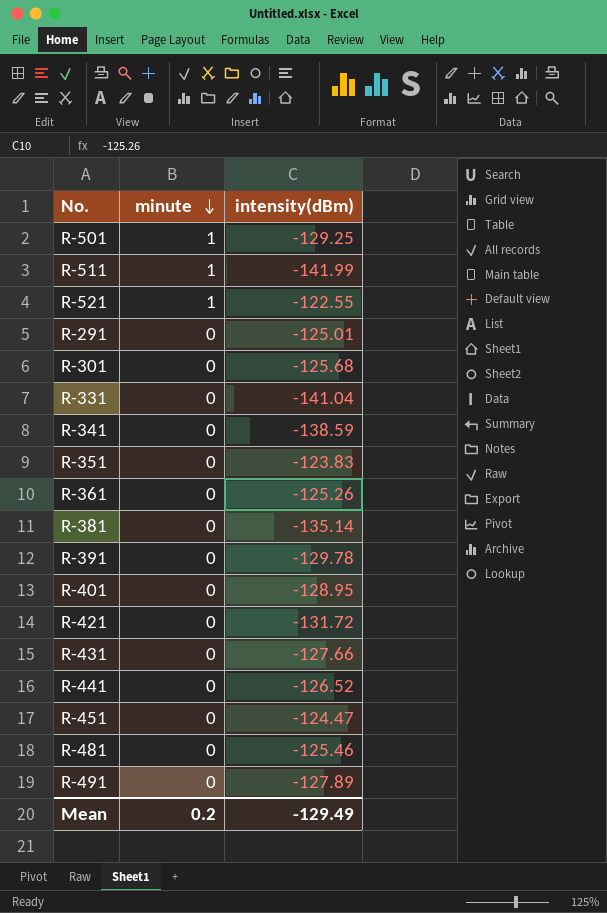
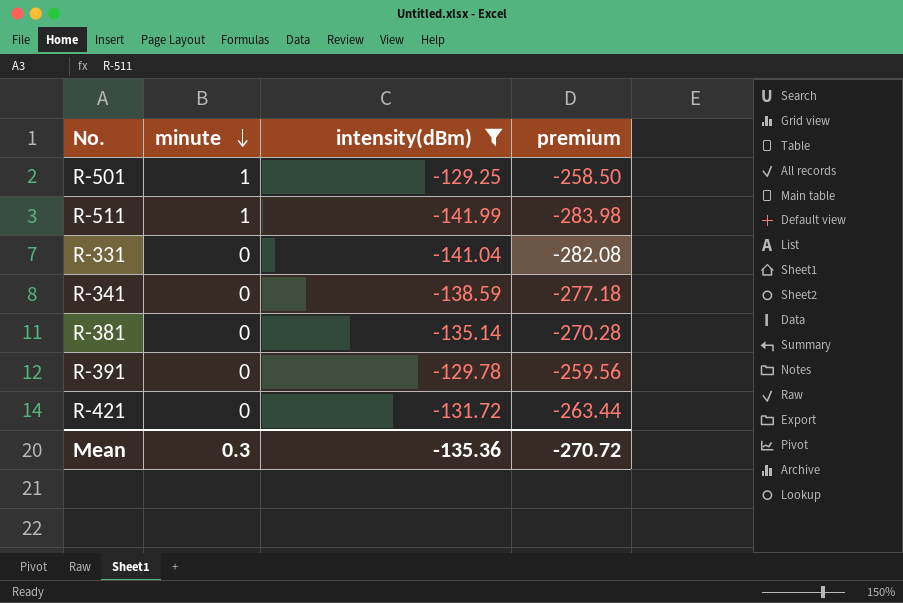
filter: none -> intensity(dBm) <= -129.25
column premium | formula: none -> [intensity(dBm)] * 2
Mean | minute: 0.2 -> 0.3
Mean | intensity(dBm): -129.49 -> -135.36

